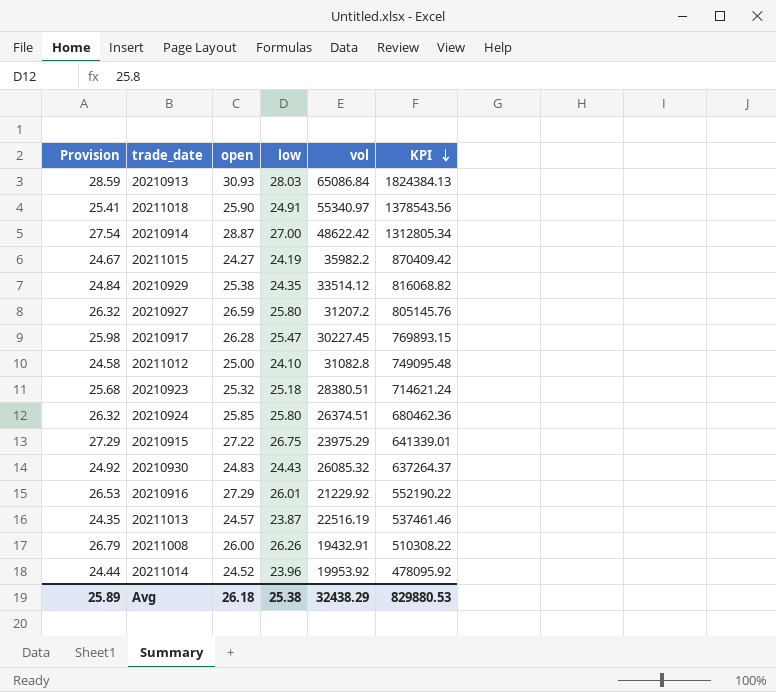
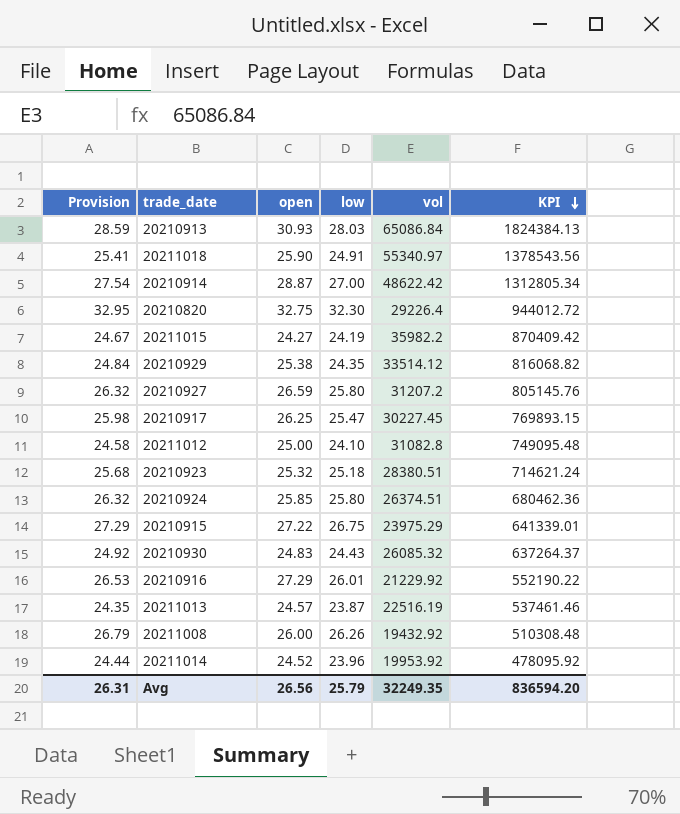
row 20210820: none -> 32.95 | 32.75 | 32.30 | 29226.4 | 944012.72
20210917 | open: 26.28 -> 26.25
20211008 | vol: 19432.91 -> 19432.92
20211008 | KPI: 510308.22 -> 510308.48
Avg | Provision: 25.89 -> 26.31
Avg | open: 26.18 -> 26.56
Avg | low: 25.38 -> 25.79
Avg | vol: 32438.29 -> 32249.35
Avg | KPI: 829880.53 -> 836594.20

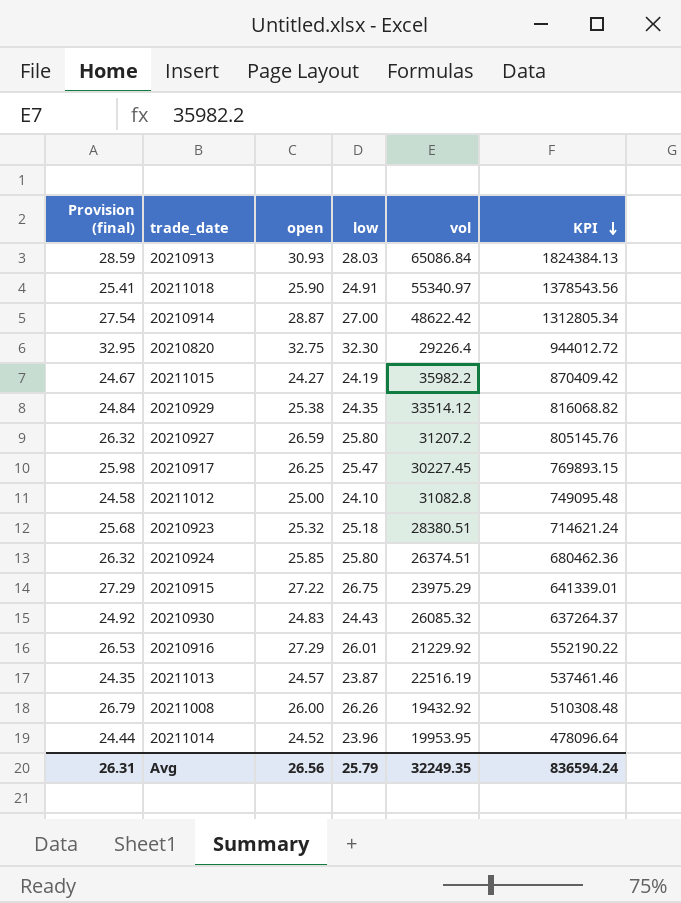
column name: Provision -> Provision (final)
20211014 | vol: 19953.92 -> 19953.95
20211014 | KPI: 478095.92 -> 478096.64
Avg | KPI: 836594.20 -> 836594.24

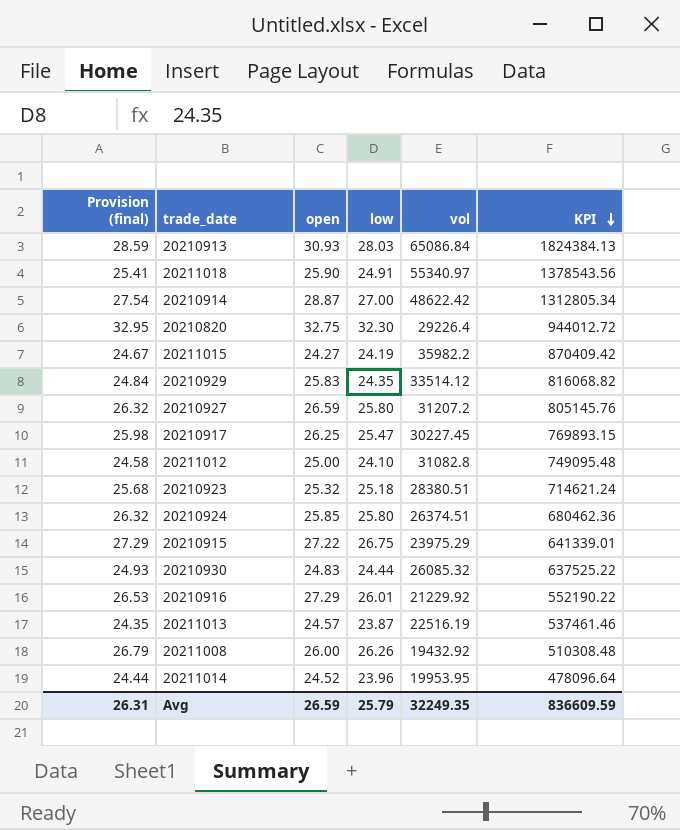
20210929 | open: 25.38 -> 25.83
20210930 | Provision (final): 24.92 -> 24.93
20210930 | low: 24.43 -> 24.44
20210930 | KPI: 637264.37 -> 637525.22
Avg | open: 26.56 -> 26.59
Avg | KPI: 836594.24 -> 836609.59

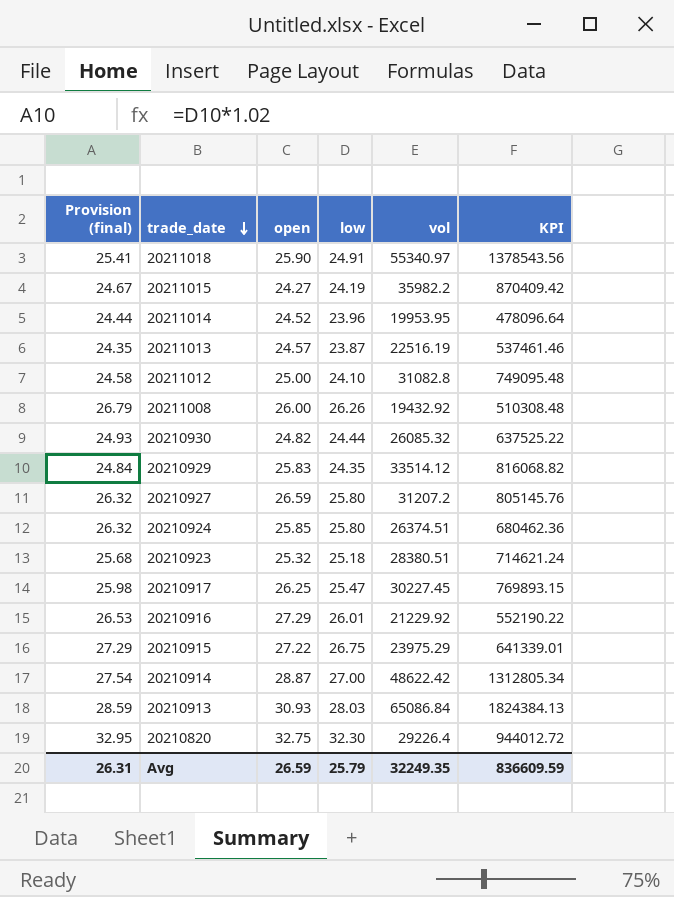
row order: KPI descending -> trade_date descending
20210930 | open: 24.83 -> 24.82

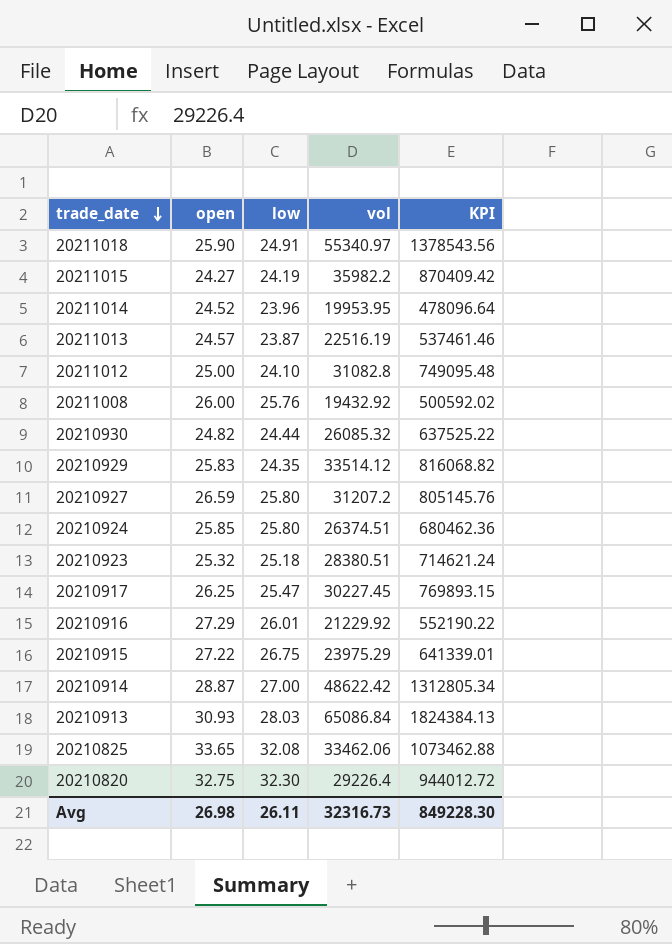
column Provision (final) | formula: [low] * 1.02 -> none
20211008 | low: 26.26 -> 25.76
20211008 | KPI: 510308.48 -> 500592.02
row 20210825: none -> 33.65 | 32.08 | 33462.06 | 1073462.88
Avg | open: 26.59 -> 26.98
Avg | low: 25.79 -> 26.11
Avg | vol: 32249.35 -> 32316.73
Avg | KPI: 836609.59 -> 849228.30

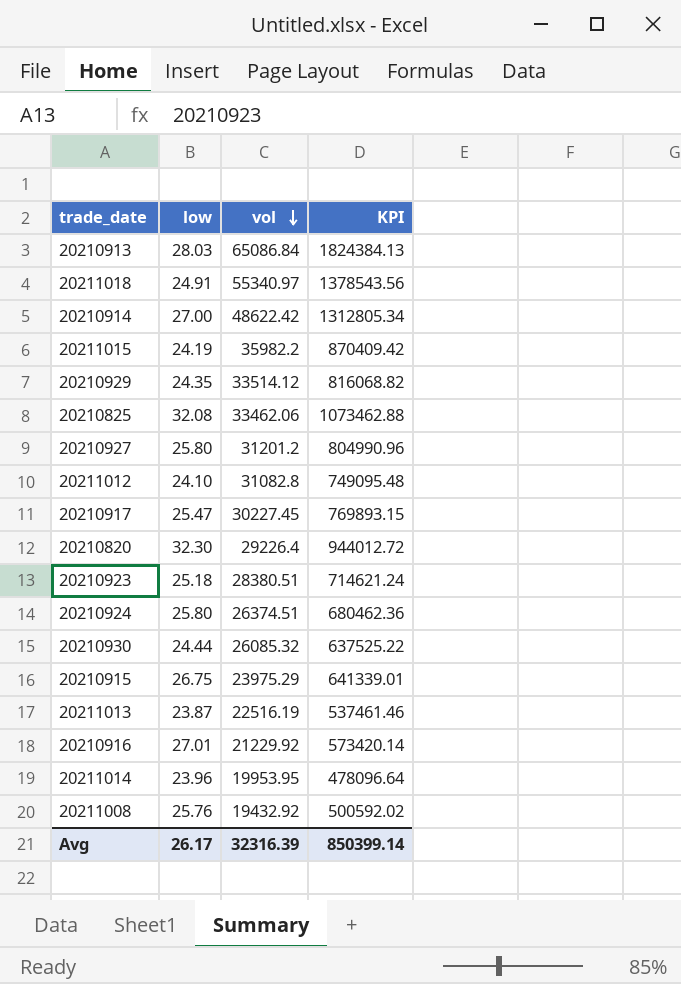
row order: trade_date descending -> vol descending
column open | position: 2 -> none
20210927 | vol: 31207.2 -> 31201.2
20210927 | KPI: 805145.76 -> 804990.96
20210916 | low: 26.01 -> 27.01
20210916 | KPI: 552190.22 -> 573420.14
Avg | low: 26.11 -> 26.17
Avg | vol: 32316.73 -> 32316.39
Avg | KPI: 849228.30 -> 850399.14

